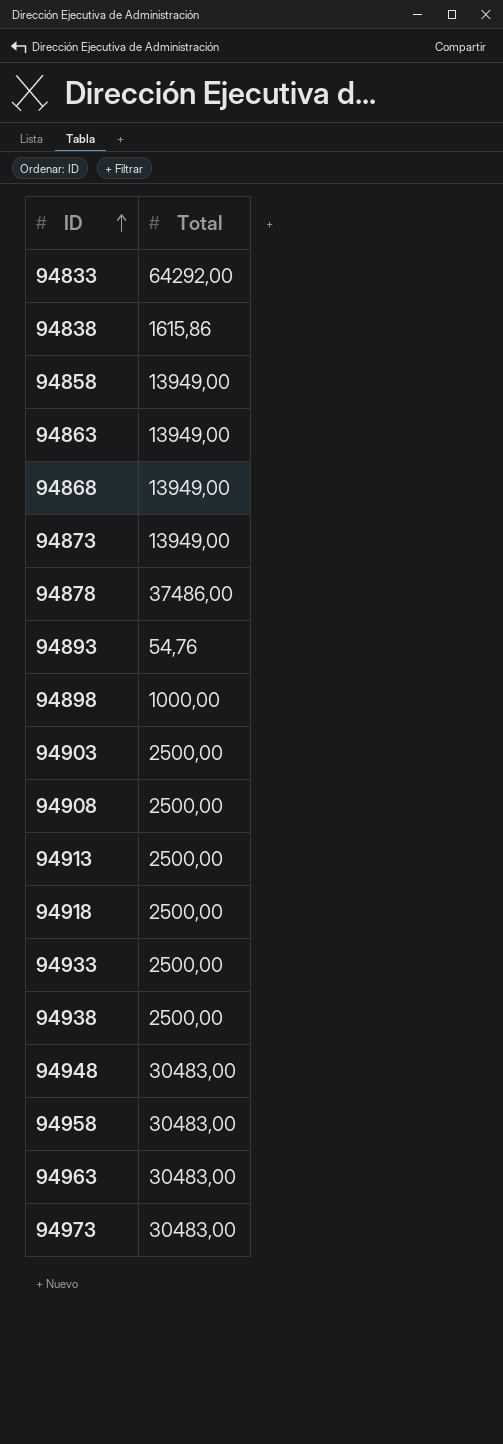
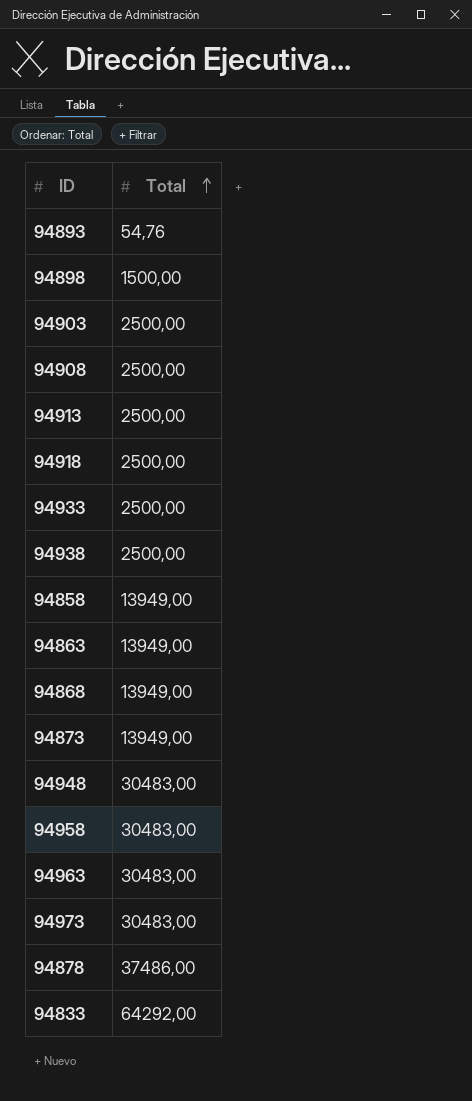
row order: ID ascending -> Total ascending
row 94838: 1615,86 -> none
94898 | Total: 1000,00 -> 1500,00

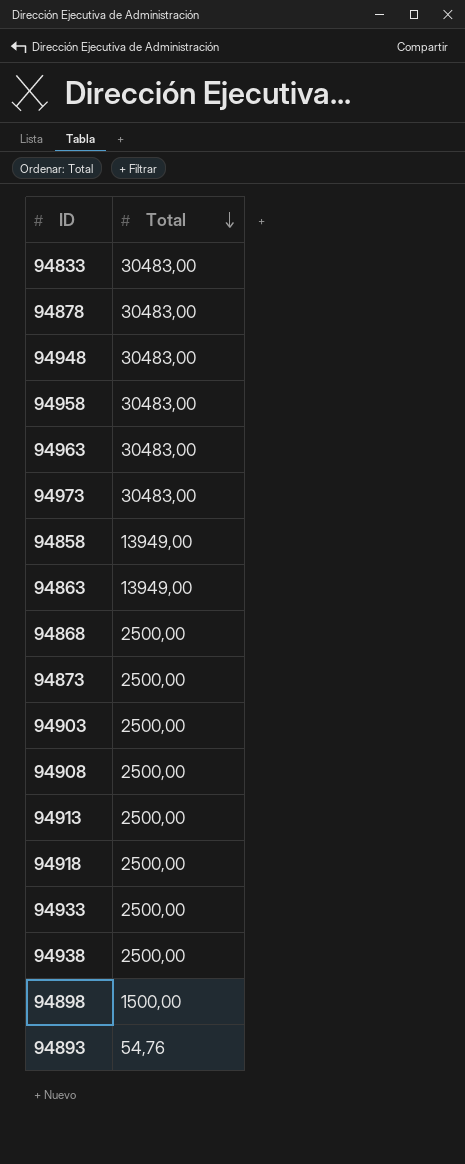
row order: Total ascending -> Total descending
94833 | Total: 64292,00 -> 30483,00
94878 | Total: 37486,00 -> 30483,00
94868 | Total: 13949,00 -> 2500,00
94873 | Total: 13949,00 -> 2500,00

